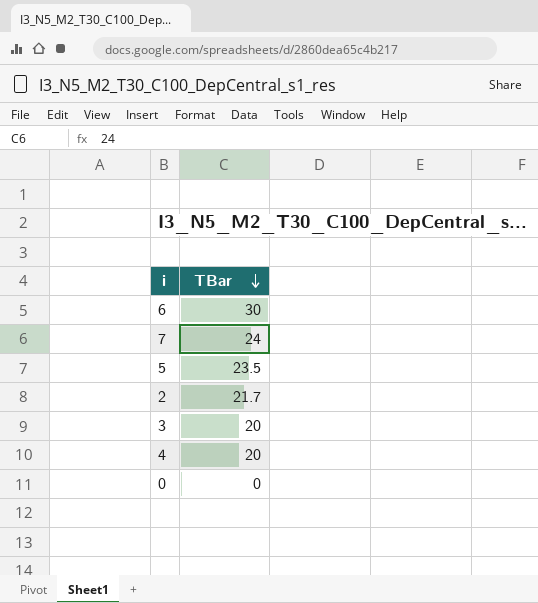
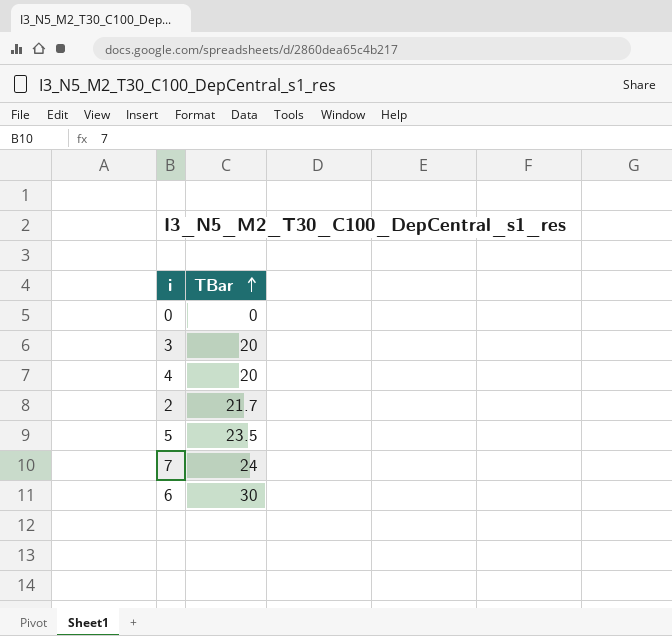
row order: TBar descending -> TBar ascending

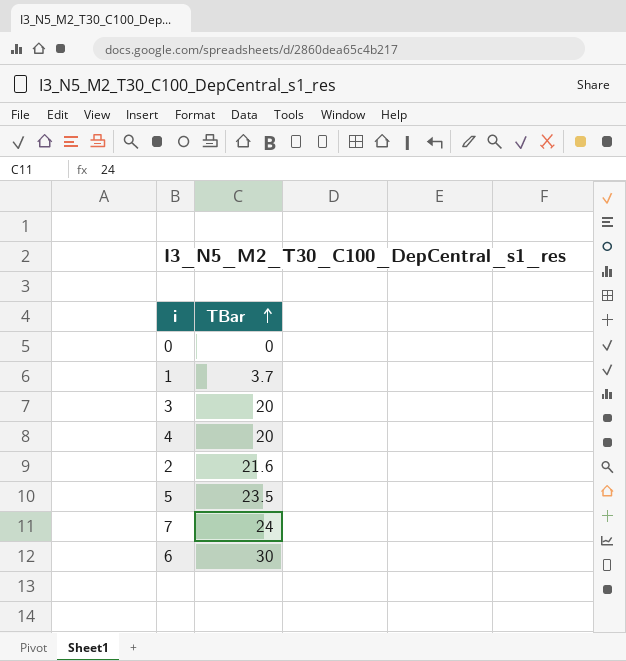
row 1: none -> 3.7
2 | TBar: 21.7 -> 21.6

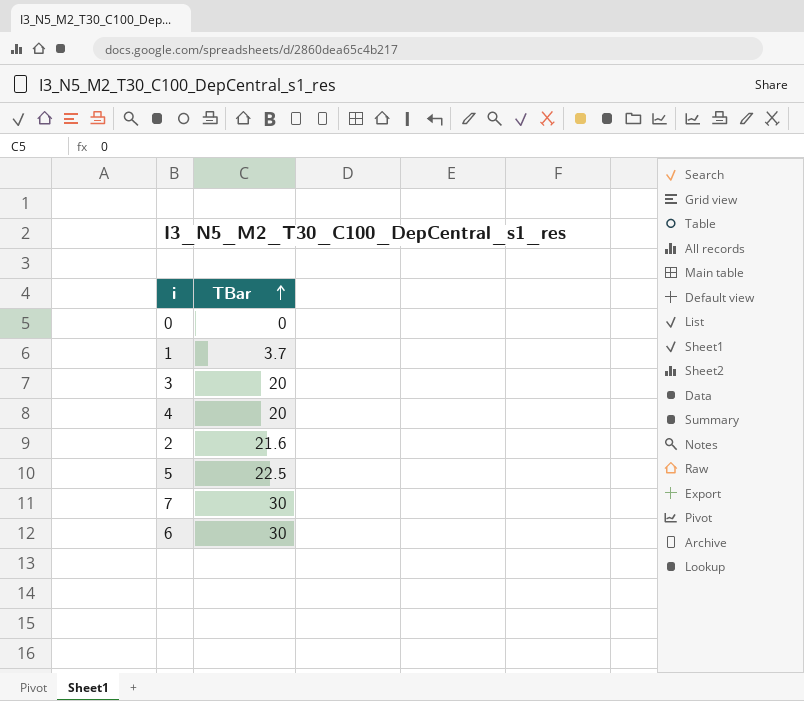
5 | TBar: 23.5 -> 22.5
7 | TBar: 24 -> 30

